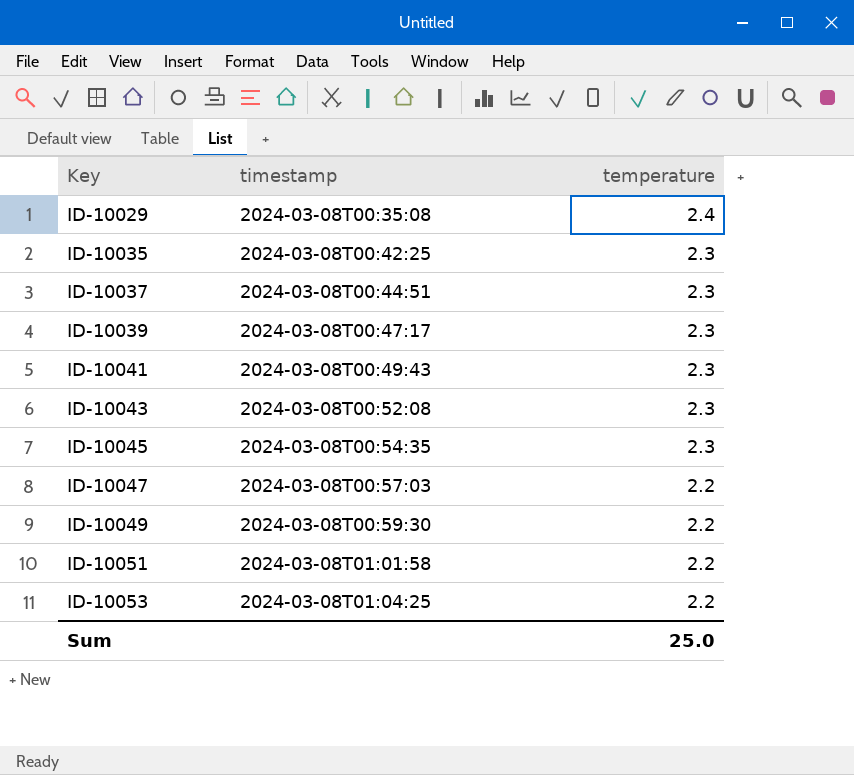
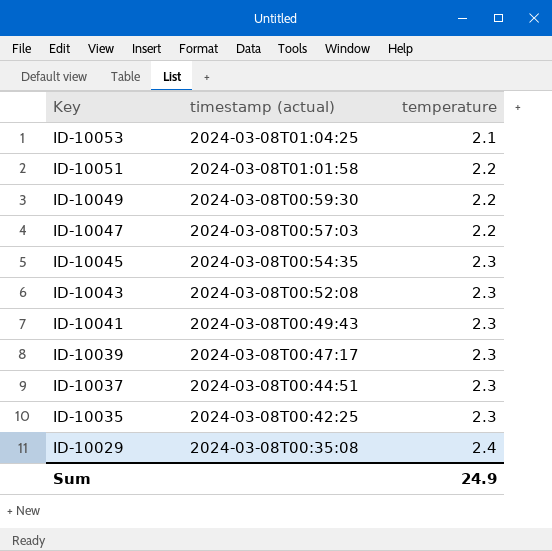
row order: Key ascending -> Key descending
column name: timestamp -> timestamp (actual)
ID-10053 | temperature: 2.2 -> 2.1
Sum | temperature: 25.0 -> 24.9

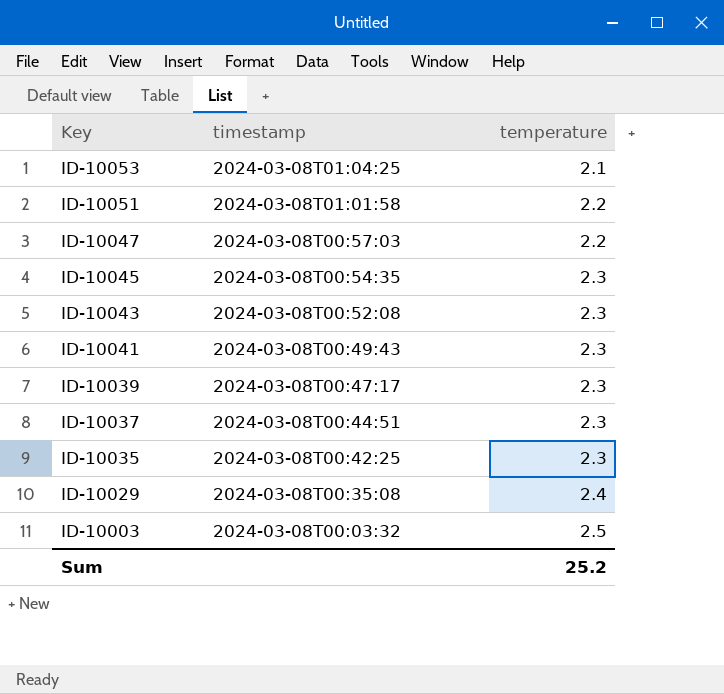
column name: timestamp (actual) -> timestamp
row ID-10049: 2024-03-08T00:59:30 | 2.2 -> none
row ID-10003: none -> 2024-03-08T00:03:32 | 2.5
Sum | temperature: 24.9 -> 25.2

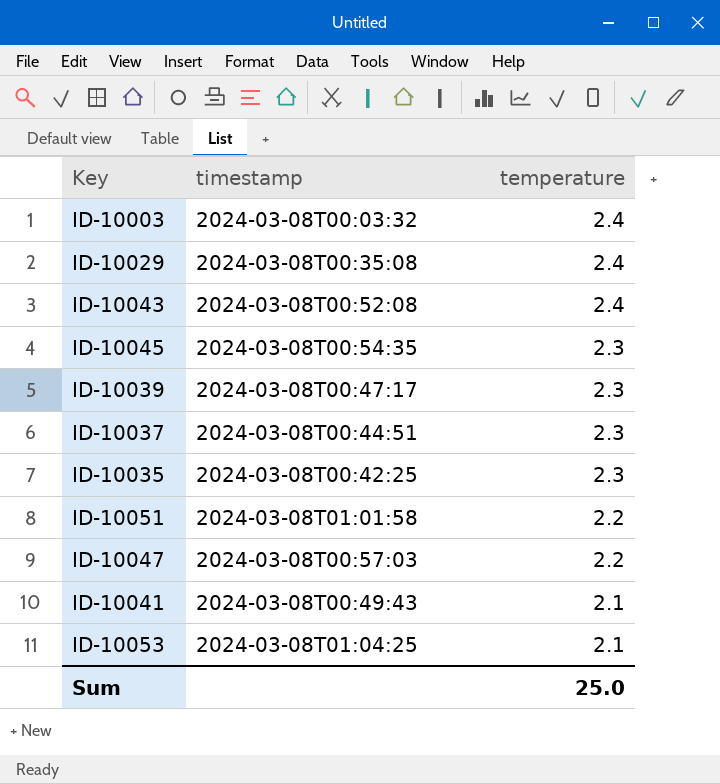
row order: Key descending -> temperature descending
ID-10003 | temperature: 2.5 -> 2.4
ID-10043 | temperature: 2.3 -> 2.4
ID-10041 | temperature: 2.3 -> 2.1
Sum | temperature: 25.2 -> 25.0

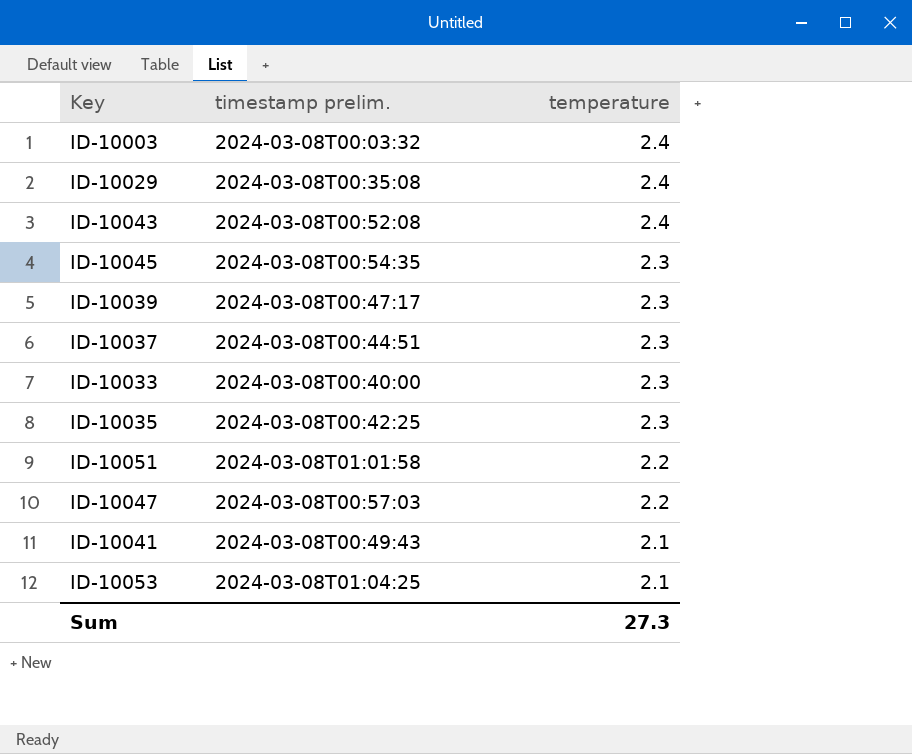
column name: timestamp -> timestamp prelim.
row ID-10033: none -> 2024-03-08T00:40:00 | 2.3
Sum | temperature: 25.0 -> 27.3

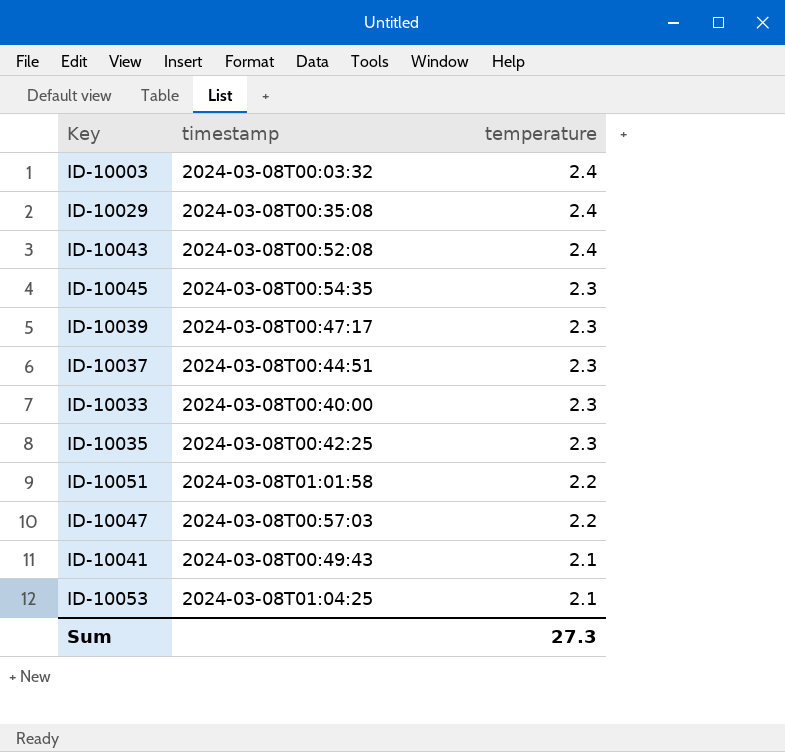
column name: timestamp prelim. -> timestamp

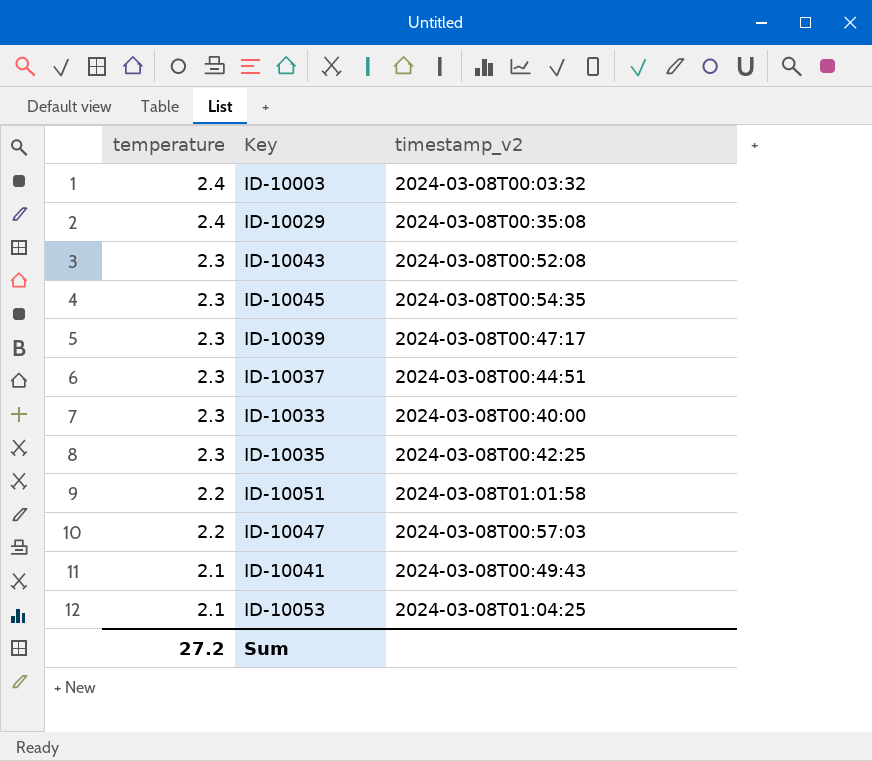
column temperature | position: 3 -> 1
column name: timestamp -> timestamp_v2
ID-10043 | temperature: 2.4 -> 2.3
Sum | temperature: 27.3 -> 27.2

